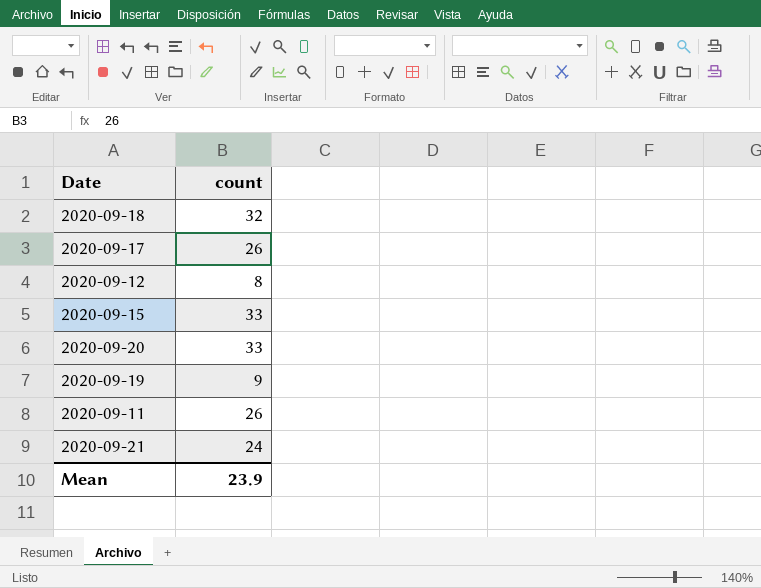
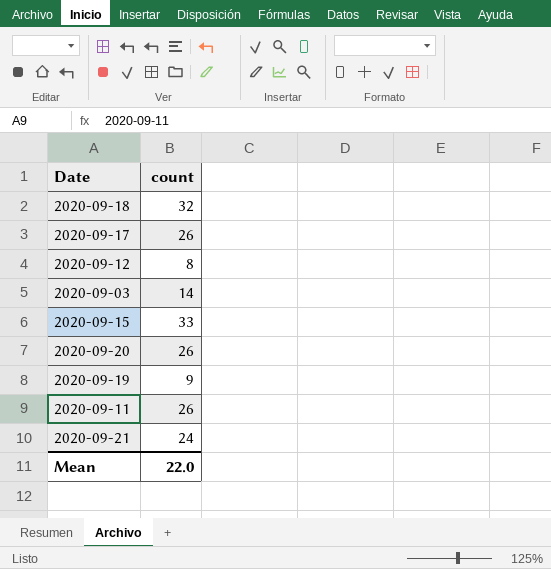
row 2020-09-03: none -> 14
2020-09-20 | count: 33 -> 26
Mean | count: 23.9 -> 22.0

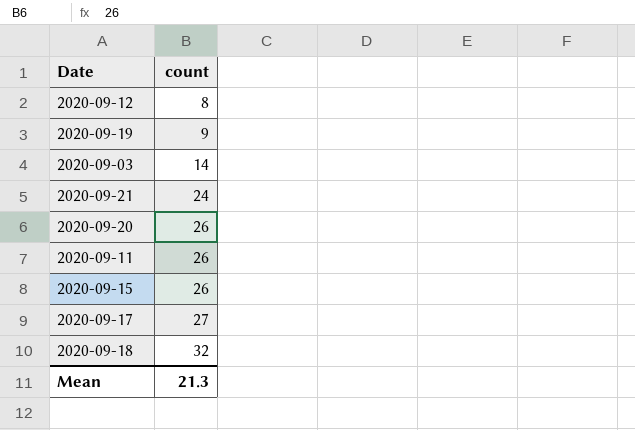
row order: none -> count ascending
2020-09-15 | count: 33 -> 26
2020-09-17 | count: 26 -> 27
Mean | count: 22.0 -> 21.3

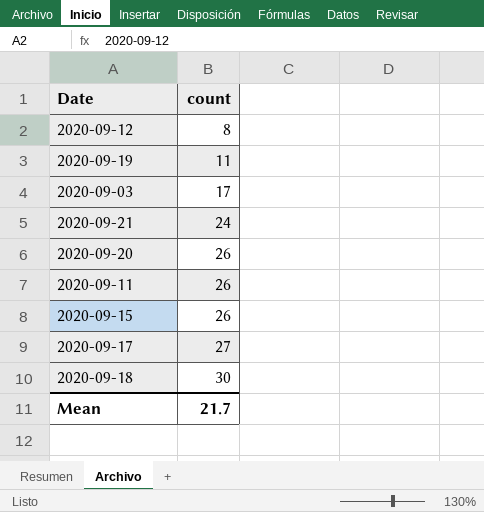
2020-09-19 | count: 9 -> 11
2020-09-03 | count: 14 -> 17
2020-09-18 | count: 32 -> 30
Mean | count: 21.3 -> 21.7

